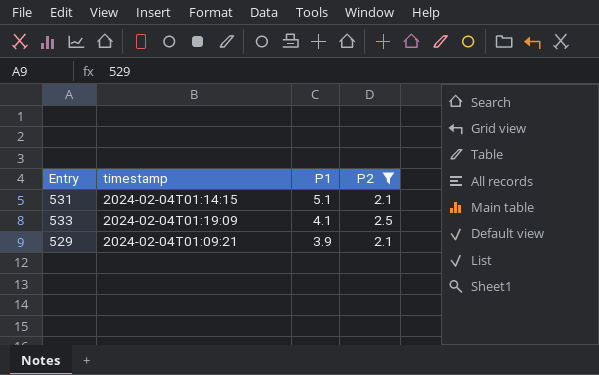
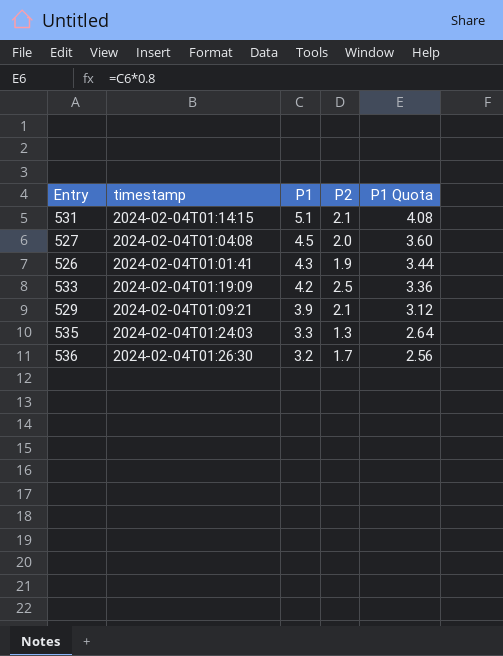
filter: P2 >= 2.1 -> none
column P1 Quota | formula: none -> [P1] * 0.8
533 | P1: 4.1 -> 4.2

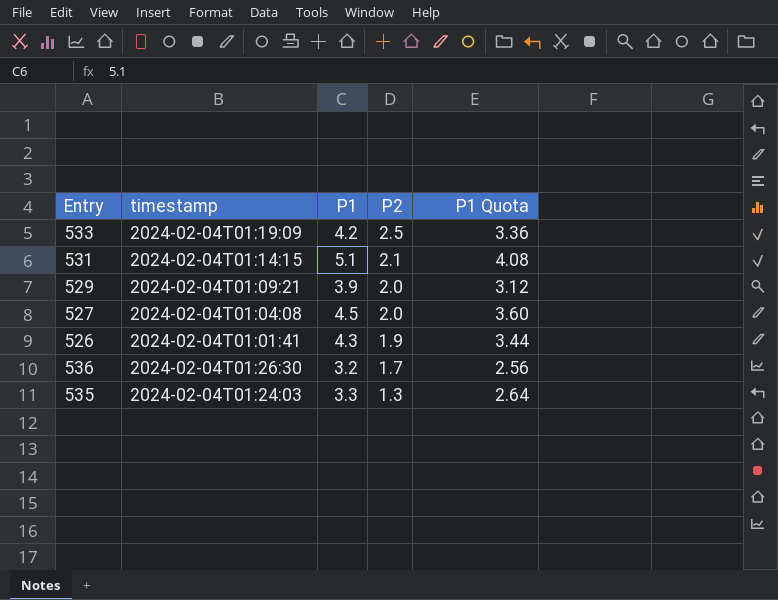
row order: P1 descending -> P2 descending
529 | P2: 2.1 -> 2.0

